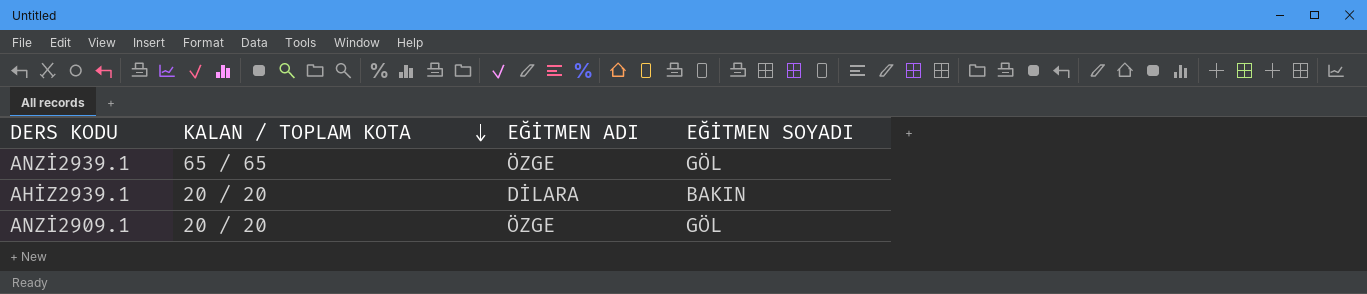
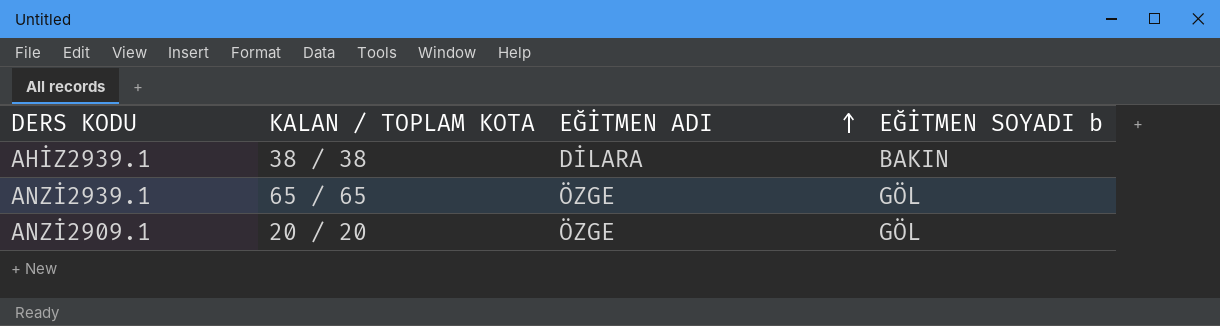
row order: KALAN / TOPLAM KOTA descending -> EĞİTMEN ADI ascending
column name: EĞİTMEN SOYADI -> EĞİTMEN SOYADI b
AHİZ2939.1 | KALAN / TOPLAM KOTA: 20 / 20 -> 38 / 38

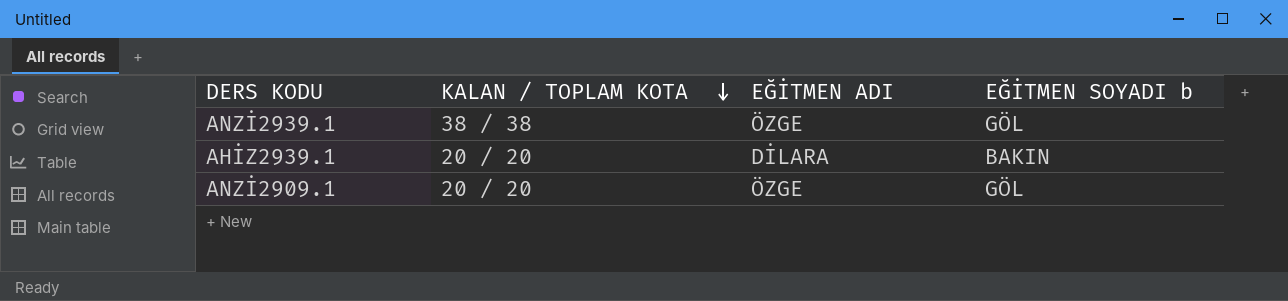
row order: EĞİTMEN ADI ascending -> KALAN / TOPLAM KOTA descending
ANZİ2939.1 | KALAN / TOPLAM KOTA: 65 / 65 -> 38 / 38
AHİZ2939.1 | KALAN / TOPLAM KOTA: 38 / 38 -> 20 / 20

